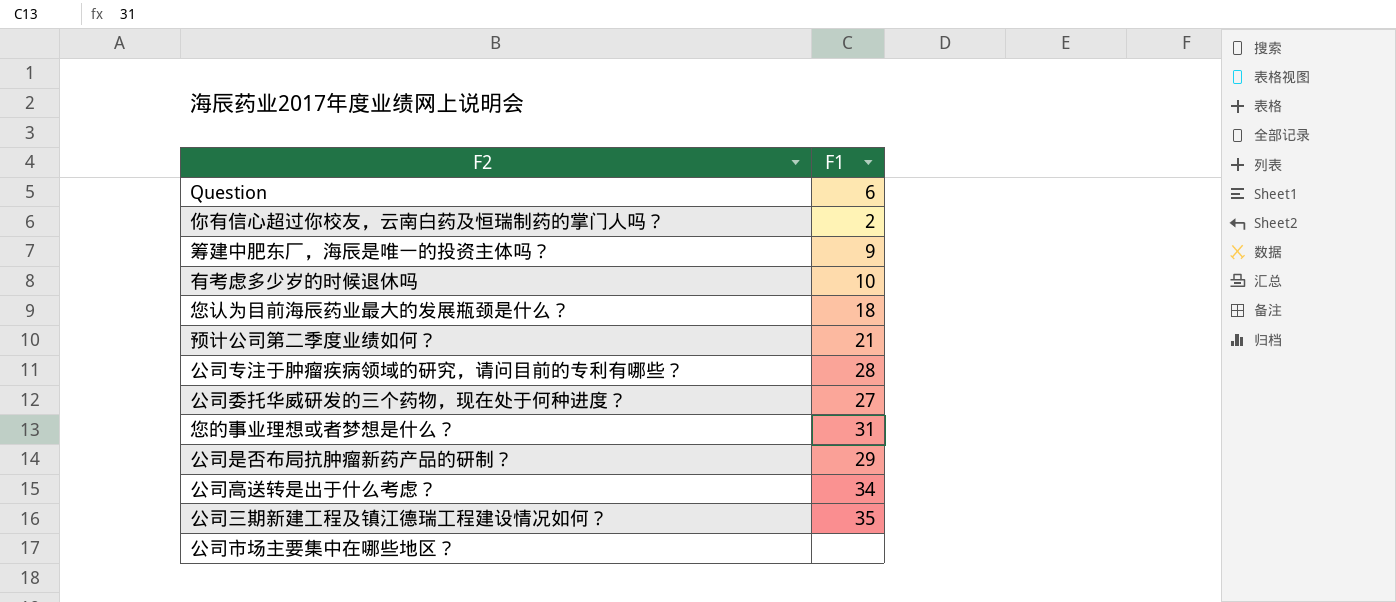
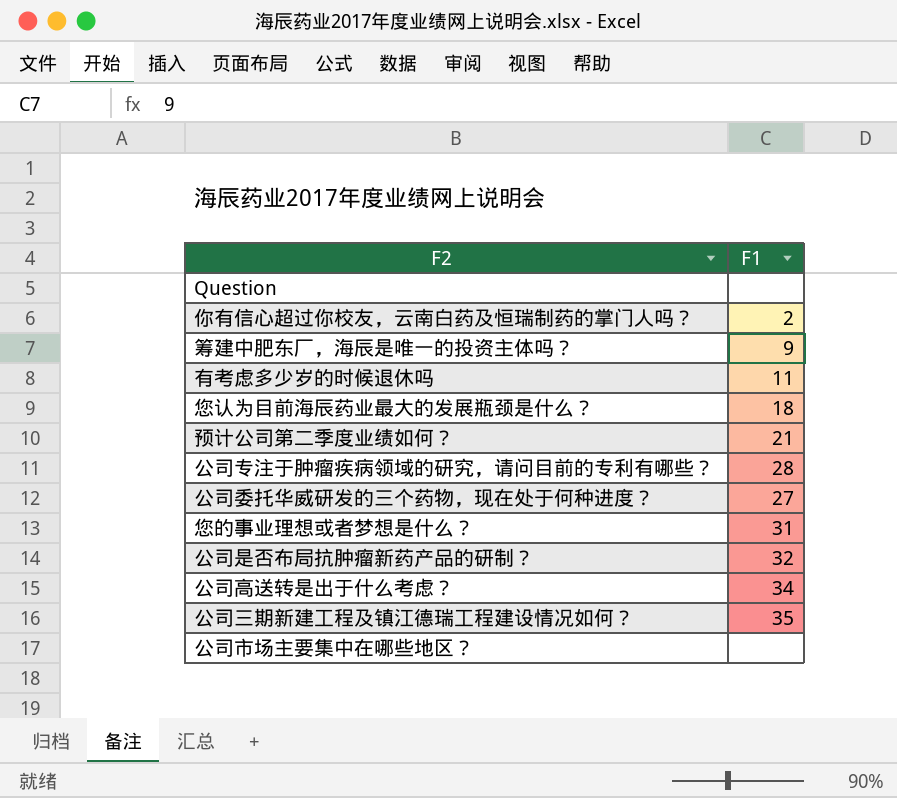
Question | F1: 6 -> none
有考虑多少岁的时候退休吗 | F1: 10 -> 11
公司是否布局抗肿瘤新药产品的研制？ | F1: 29 -> 32

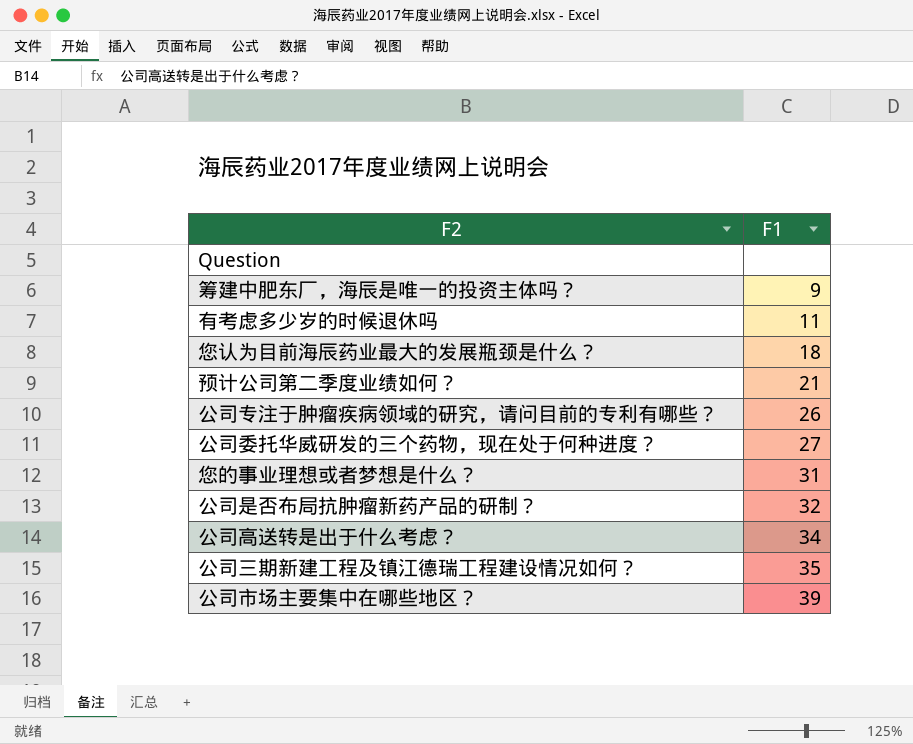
row 你有信心超过你校友，云南白药及恒瑞制药的掌门人吗？: 2 -> none
公司专注于肿瘤疾病领域的研究，请问目前的专利有哪些？ | F1: 28 -> 26
公司市场主要集中在哪些地区？ | F1: none -> 39

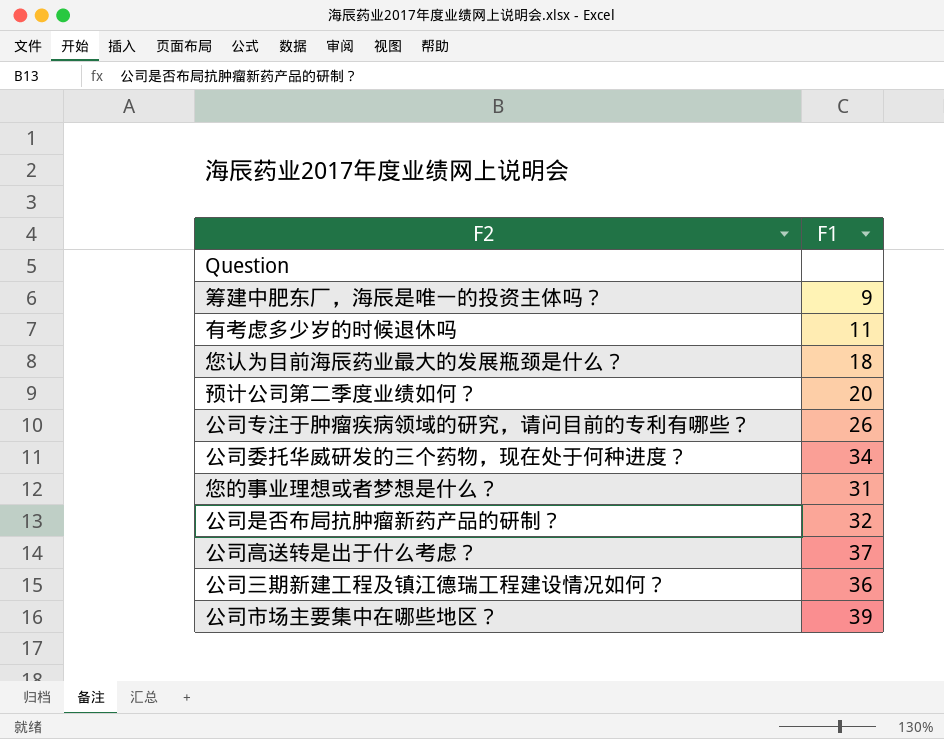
预计公司第二季度业绩如何？ | F1: 21 -> 20
公司委托华威研发的三个药物，现在处于何种进度？ | F1: 27 -> 34
公司高送转是出于什么考虑？ | F1: 34 -> 37
公司三期新建工程及镇江德瑞工程建设情况如何？ | F1: 35 -> 36

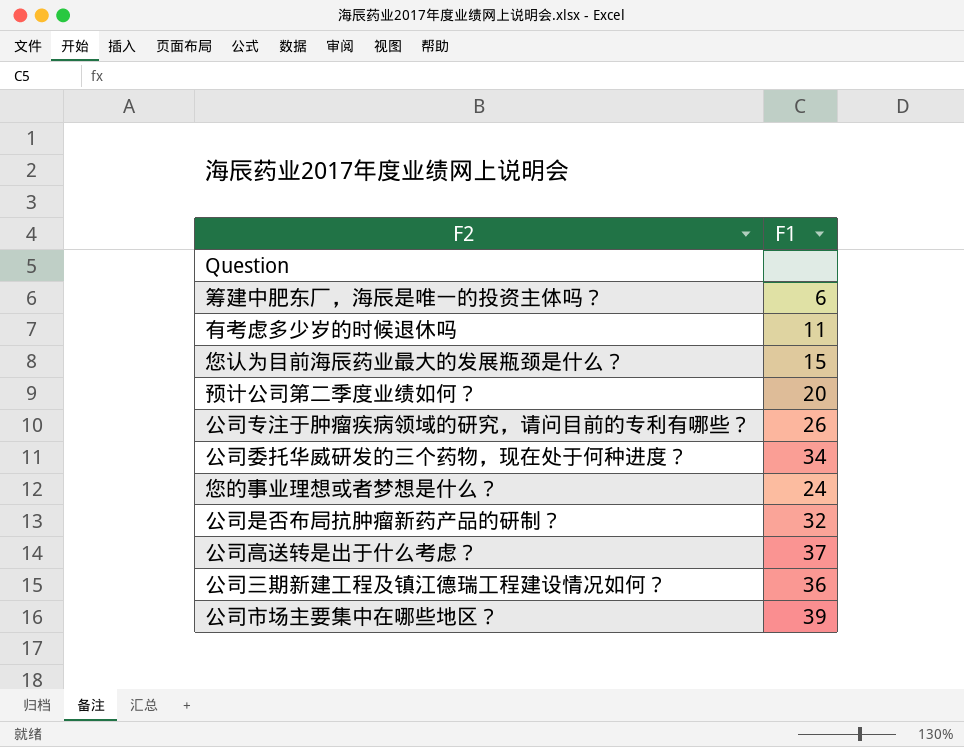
筹建中肥东厂，海辰是唯一的投资主体吗？ | F1: 9 -> 6
您认为目前海辰药业最大的发展瓶颈是什么？ | F1: 18 -> 15
您的事业理想或者梦想是什么？ | F1: 31 -> 24

